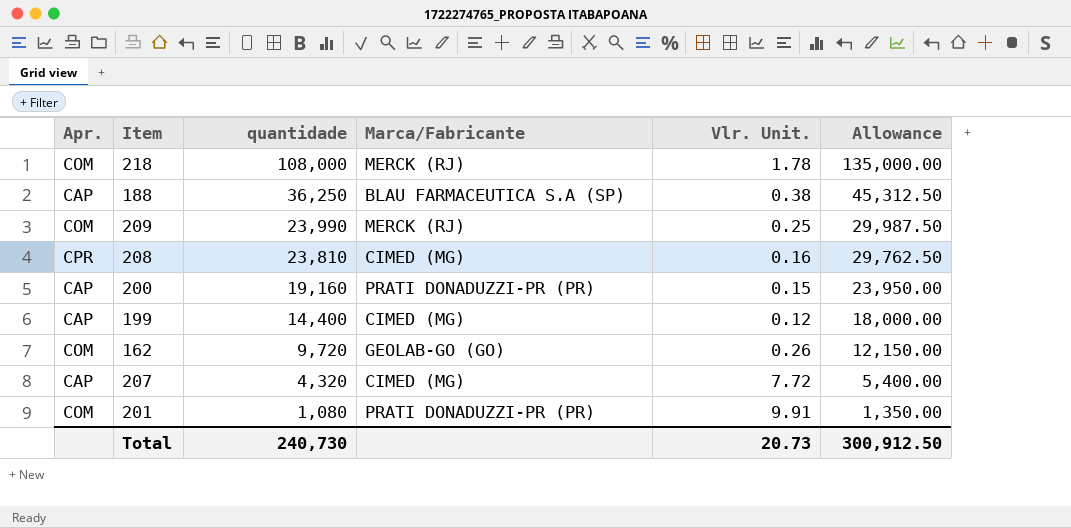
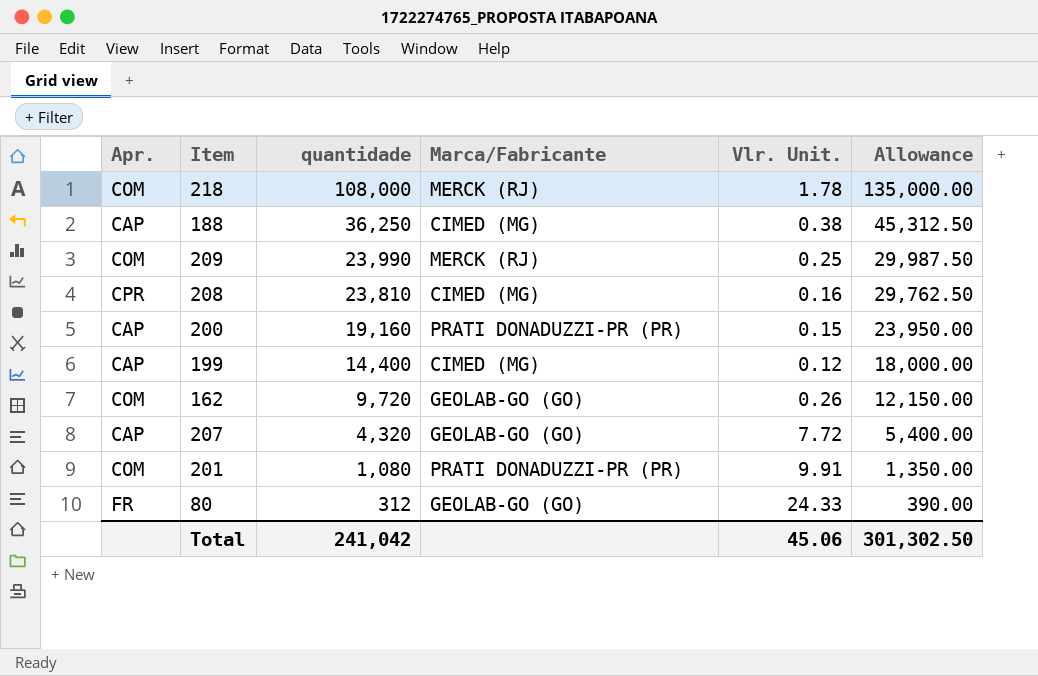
188 | Marca/Fabricante: BLAU FARMACEUTICA S.A (SP) -> CIMED (MG)
207 | Marca/Fabricante: CIMED (MG) -> GEOLAB-GO (GO)
row 80: none -> FR | 312 | GEOLAB-GO (GO) | 24.33 | 390.00
Total | quantidade: 240,730 -> 241,042
Total | Vlr. Unit.: 20.73 -> 45.06
Total | Allowance: 300,912.50 -> 301,302.50

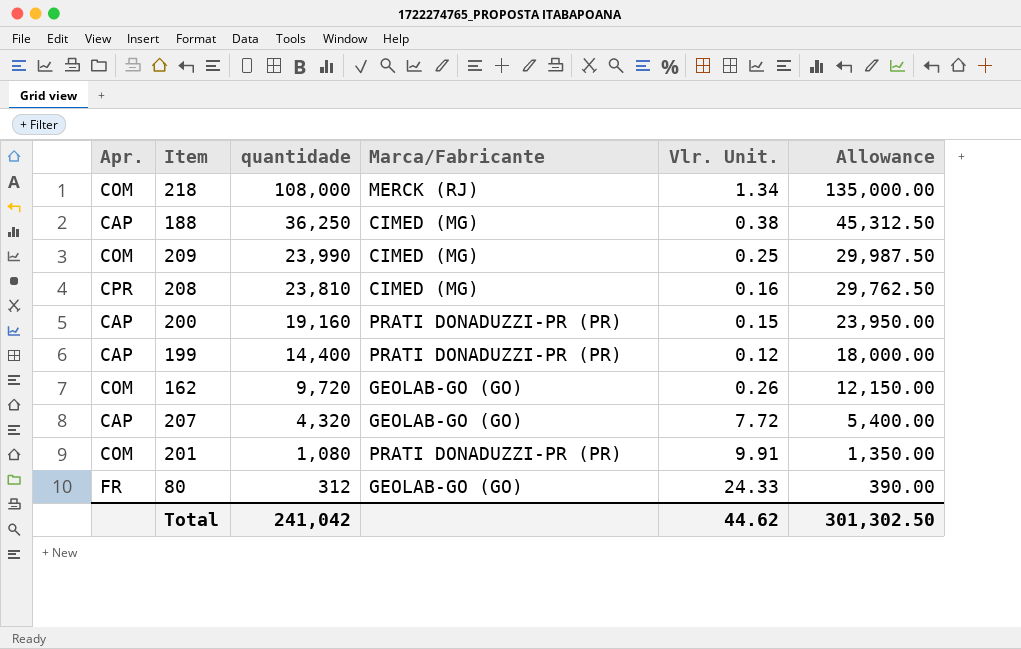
218 | Vlr. Unit.: 1.78 -> 1.34
209 | Marca/Fabricante: MERCK (RJ) -> CIMED (MG)
199 | Marca/Fabricante: CIMED (MG) -> PRATI DONADUZZI-PR (PR)
Total | Vlr. Unit.: 45.06 -> 44.62

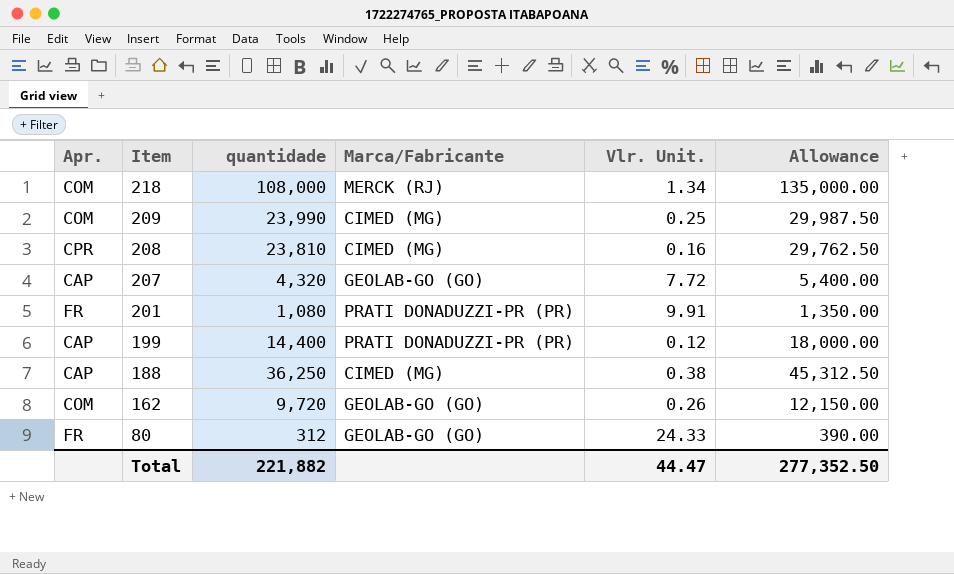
row order: quantidade descending -> Item descending
row 200: CAP | 19,160 | PRATI DONADUZZI-PR (PR) | 0.15 | 23,950.00 -> none
201 | Apr.: COM -> FR
Total | quantidade: 241,042 -> 221,882
Total | Vlr. Unit.: 44.62 -> 44.47
Total | Allowance: 301,302.50 -> 277,352.50

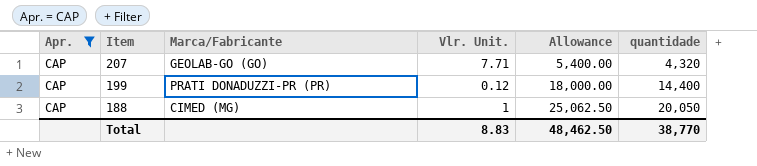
filter: none -> Apr. = CAP
column quantidade | position: 3 -> 6
207 | Vlr. Unit.: 7.72 -> 7.71
188 | Vlr. Unit.: 0.38 -> 1
188 | Allowance: 45,312.50 -> 25,062.50
188 | quantidade: 36,250 -> 20,050
Total | Vlr. Unit.: 44.47 -> 8.83
Total | Allowance: 277,352.50 -> 48,462.50
Total | quantidade: 221,882 -> 38,770

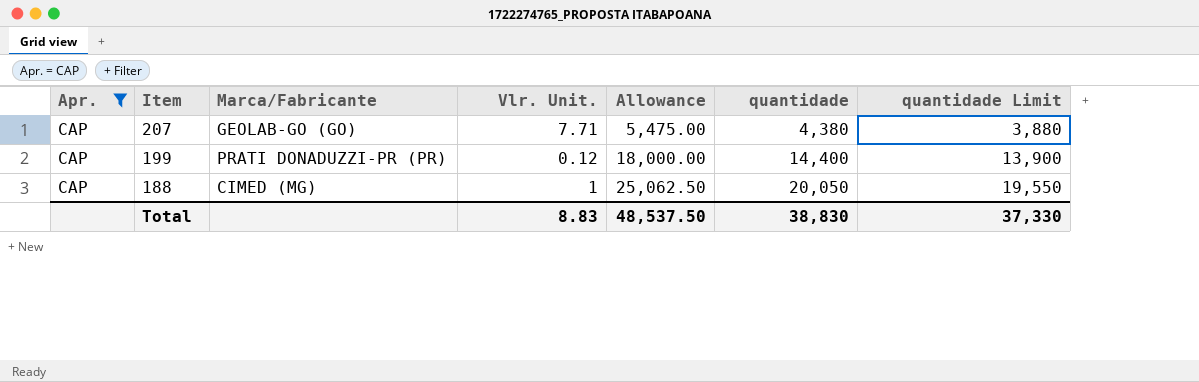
column quantidade Limit | formula: none -> [quantidade] - 500
207 | Allowance: 5,400.00 -> 5,475.00
207 | quantidade: 4,320 -> 4,380
Total | Allowance: 48,462.50 -> 48,537.50
Total | quantidade: 38,770 -> 38,830

